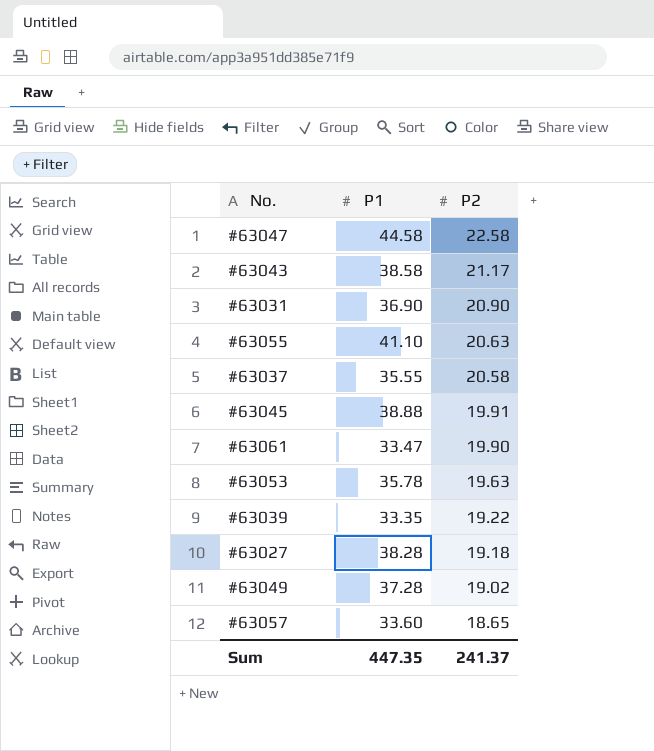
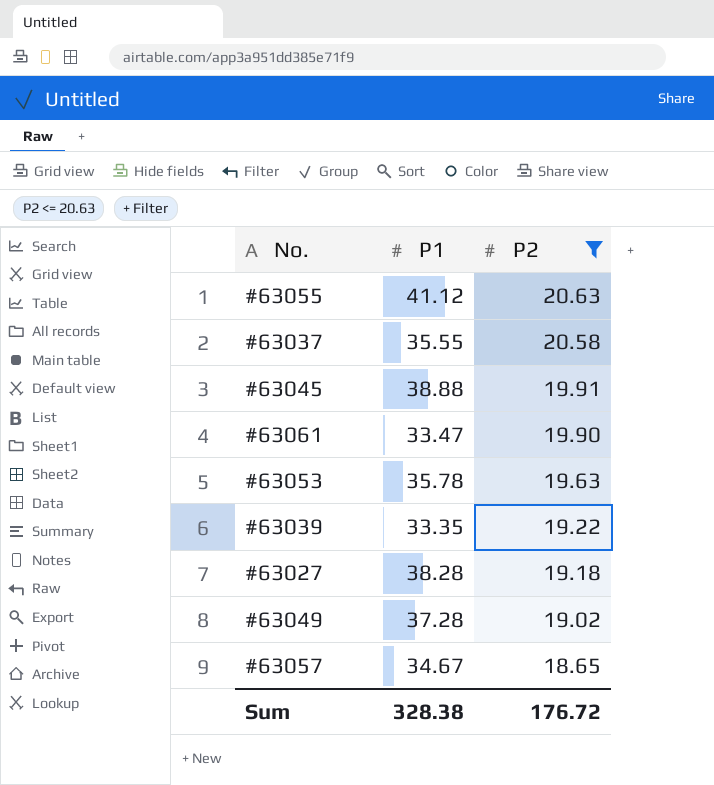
filter: none -> P2 <= 20.63
#63055 | P1: 41.10 -> 41.12
#63057 | P1: 33.60 -> 34.67
Sum | P1: 447.35 -> 328.38
Sum | P2: 241.37 -> 176.72

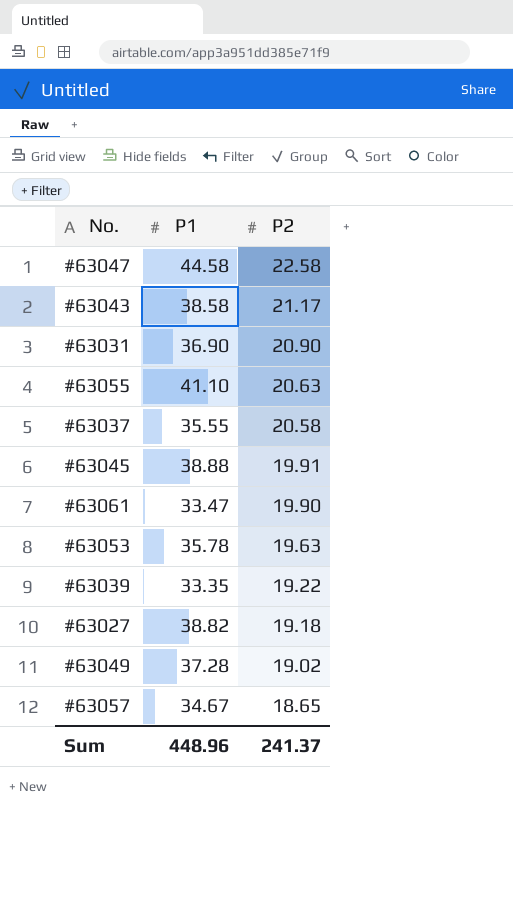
filter: P2 <= 20.63 -> none
#63055 | P1: 41.12 -> 41.10
#63027 | P1: 38.28 -> 38.82
Sum | P1: 328.38 -> 448.96
Sum | P2: 176.72 -> 241.37

